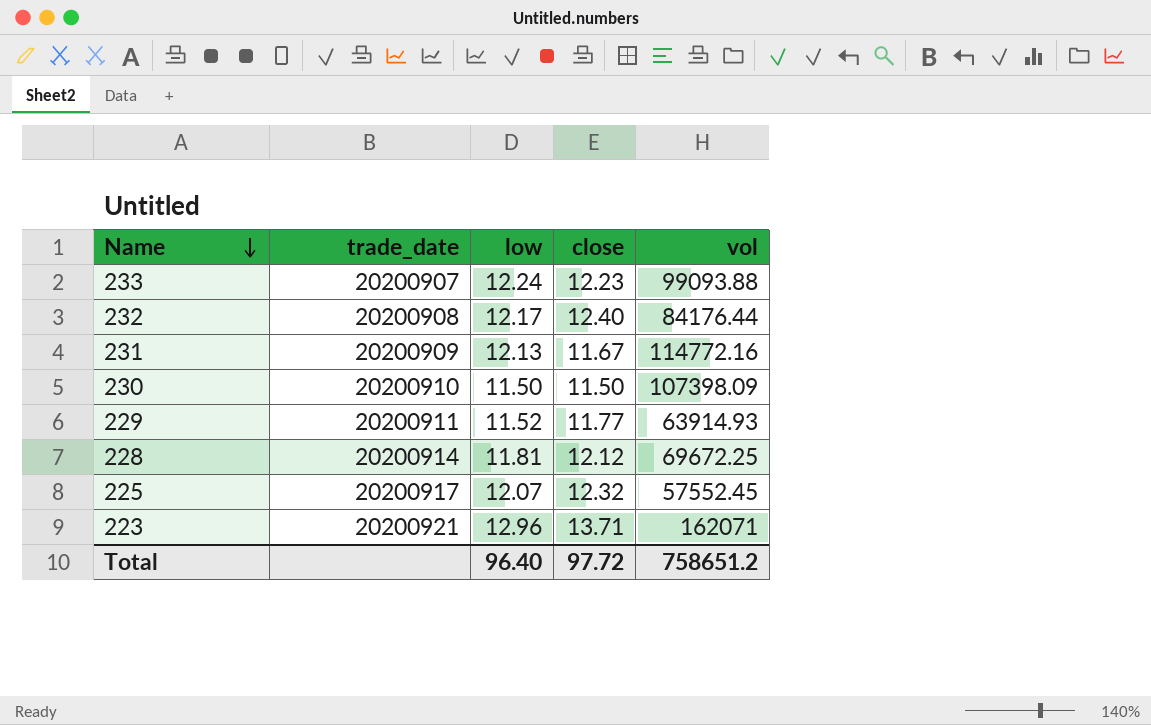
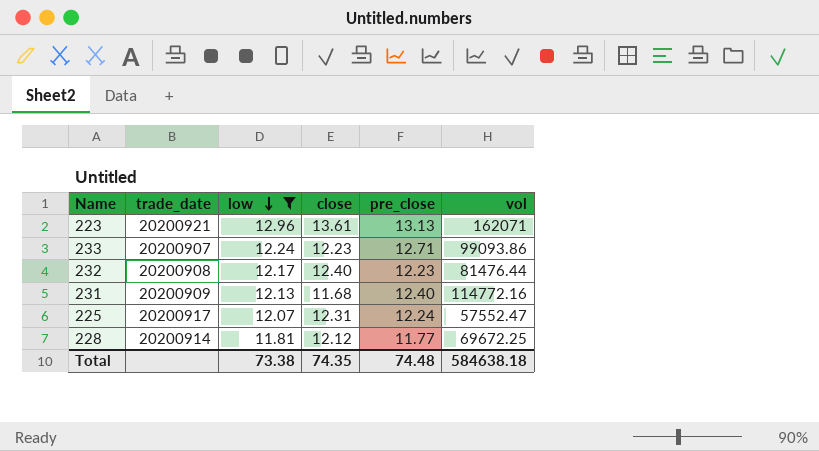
filter: none -> low >= 11.81
row order: Name descending -> low descending
column pre_close | position: none -> 5
223 | close: 13.71 -> 13.61
233 | vol: 99093.88 -> 99093.86
232 | vol: 84176.44 -> 81476.44
231 | close: 11.67 -> 11.68
225 | close: 12.32 -> 12.31
225 | vol: 57552.45 -> 57552.47
Total | low: 96.40 -> 73.38
Total | close: 97.72 -> 74.35
Total | vol: 758651.2 -> 584638.18

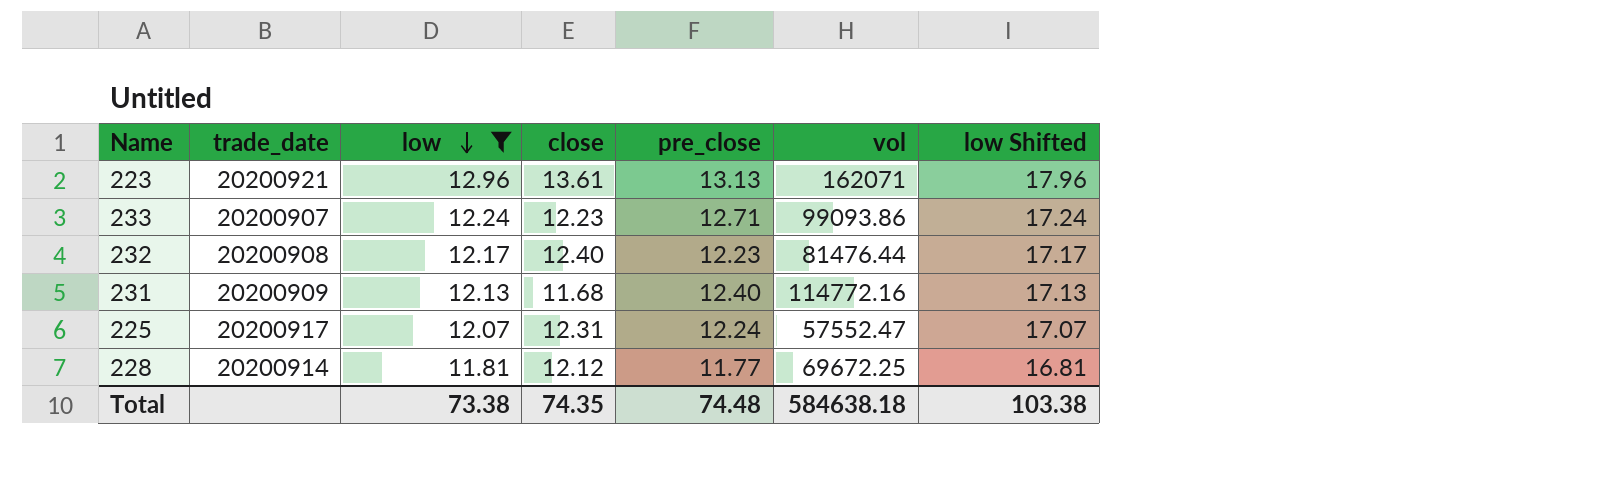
column low Shifted | formula: none -> [low] + 5

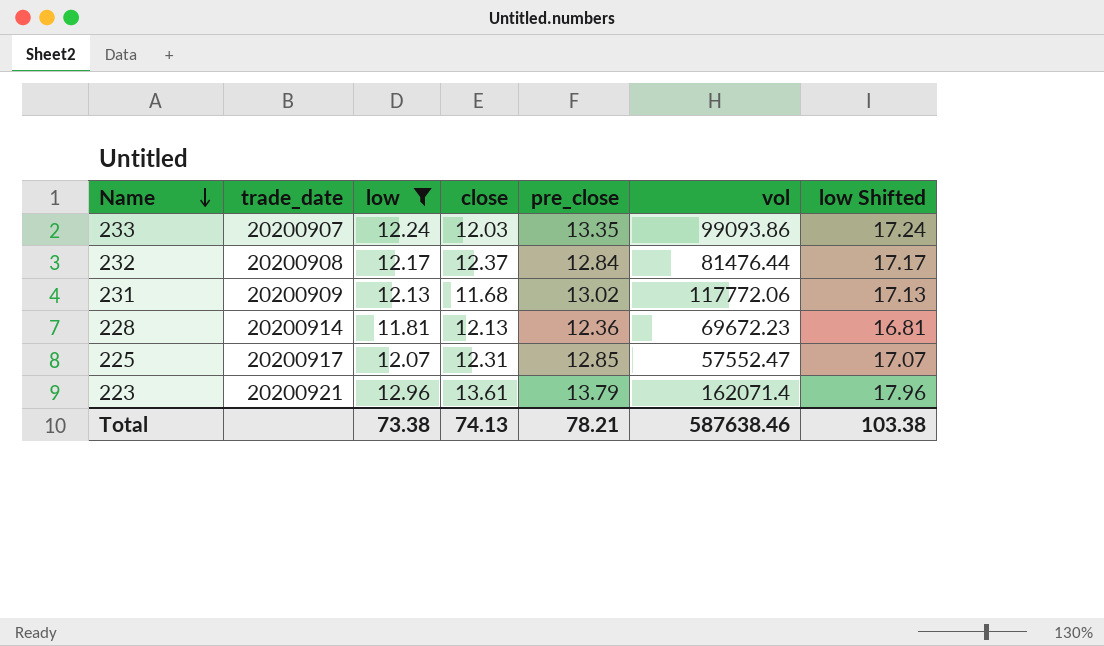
row order: low descending -> Name descending
233 | close: 12.23 -> 12.03
233 | pre_close: 12.71 -> 13.35
232 | close: 12.40 -> 12.37
232 | pre_close: 12.23 -> 12.84
231 | pre_close: 12.40 -> 13.02
231 | vol: 114772.16 -> 117772.06
228 | close: 12.12 -> 12.13
228 | pre_close: 11.77 -> 12.36
228 | vol: 69672.25 -> 69672.23
225 | pre_close: 12.24 -> 12.85
223 | pre_close: 13.13 -> 13.79
223 | vol: 162071 -> 162071.4
Total | close: 74.35 -> 74.13
Total | pre_close: 74.48 -> 78.21
Total | vol: 584638.18 -> 587638.46

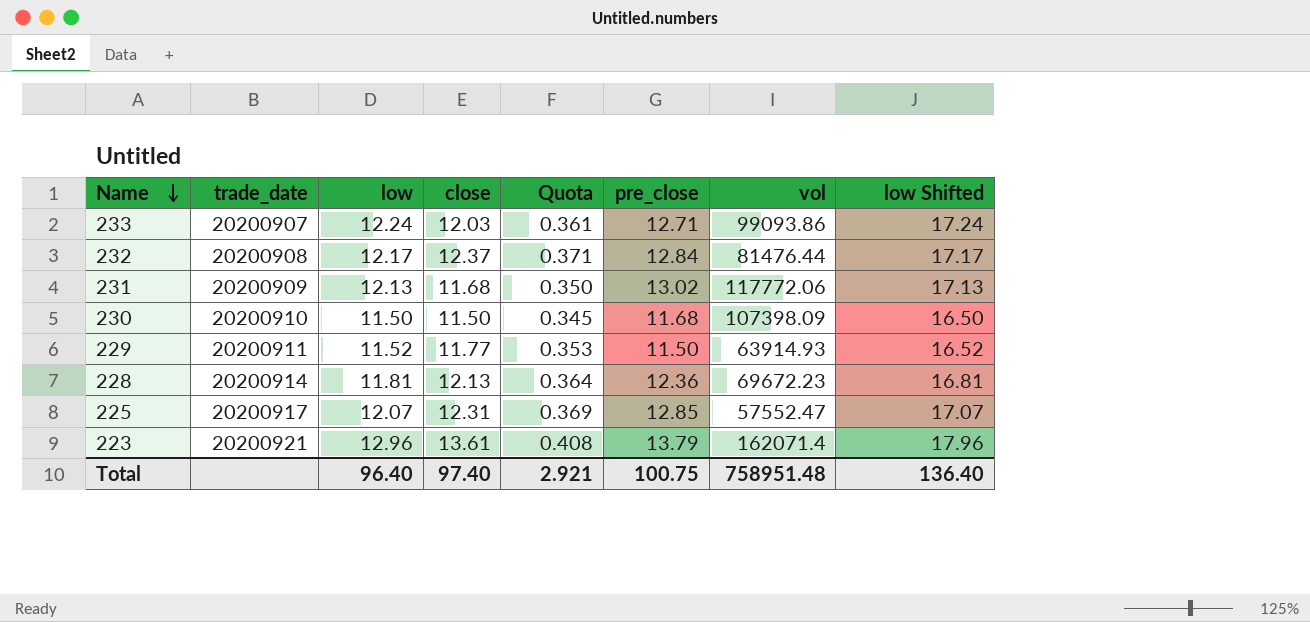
filter: low >= 11.81 -> none
column Quota | formula: none -> [close] * 0.03
233 | pre_close: 13.35 -> 12.71
Total | low: 73.38 -> 96.40
Total | close: 74.13 -> 97.40
Total | pre_close: 78.21 -> 100.75
Total | vol: 587638.46 -> 758951.48
Total | low Shifted: 103.38 -> 136.40

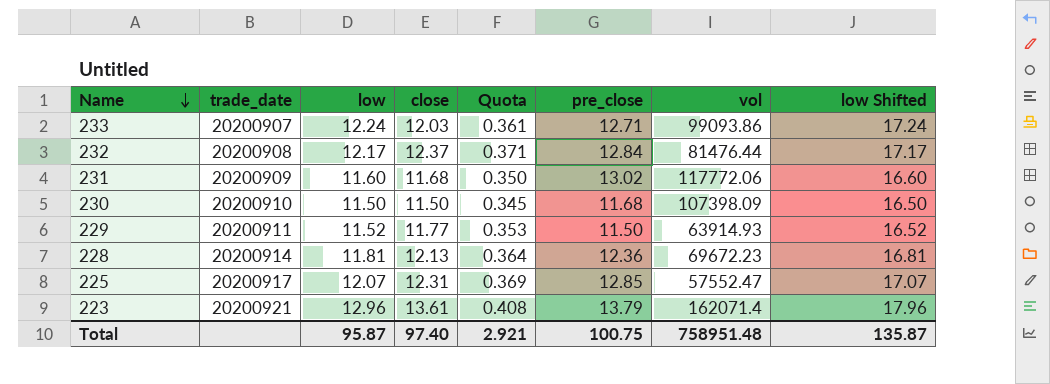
231 | low: 12.13 -> 11.60
231 | low Shifted: 17.13 -> 16.60
Total | low: 96.40 -> 95.87
Total | low Shifted: 136.40 -> 135.87

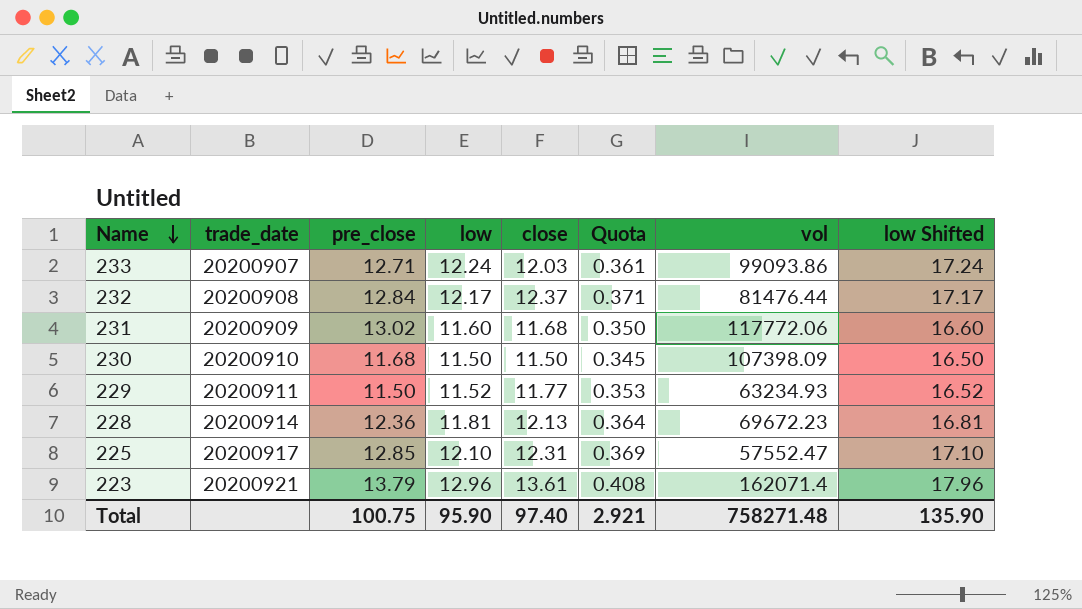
column pre_close | position: 6 -> 3
229 | vol: 63914.93 -> 63234.93
225 | low: 12.07 -> 12.10
225 | low Shifted: 17.07 -> 17.10
Total | low: 95.87 -> 95.90
Total | vol: 758951.48 -> 758271.48
Total | low Shifted: 135.87 -> 135.90

